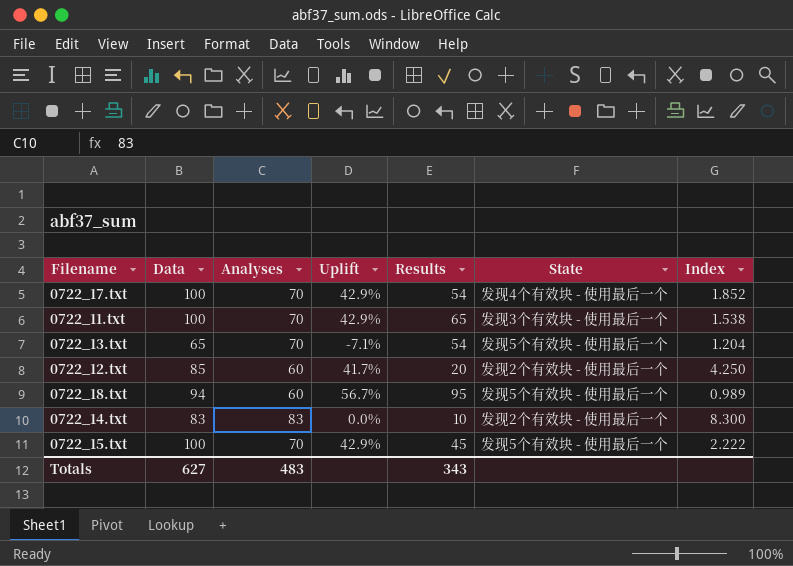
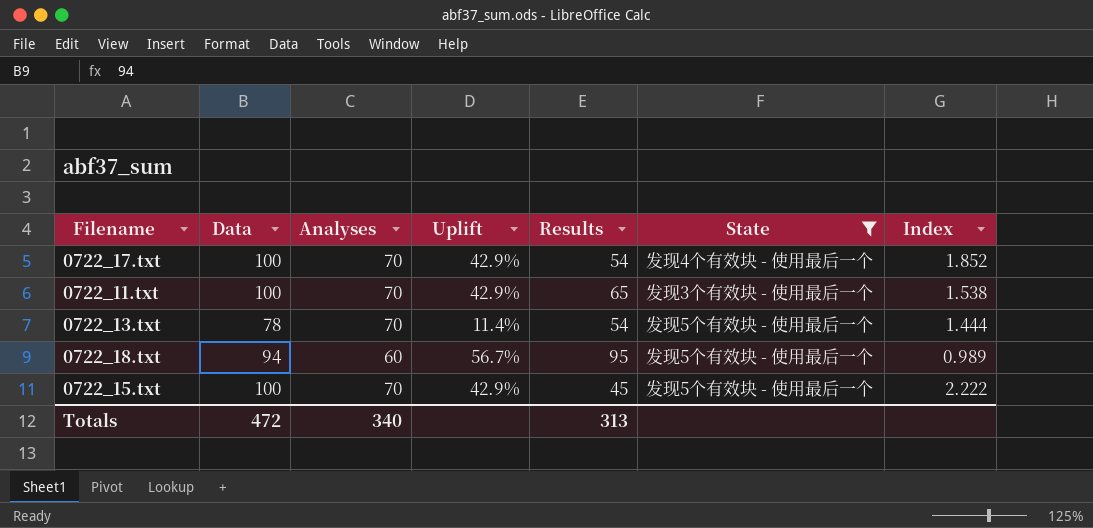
filter: none -> State != 发现2个有效块 - 使用最后一个
0722_13.txt | Data: 65 -> 78
0722_13.txt | Uplift: -7.1% -> 11.4%
0722_13.txt | Index: 1.204 -> 1.444
Totals | Data: 627 -> 472
Totals | Analyses: 483 -> 340
Totals | Results: 343 -> 313

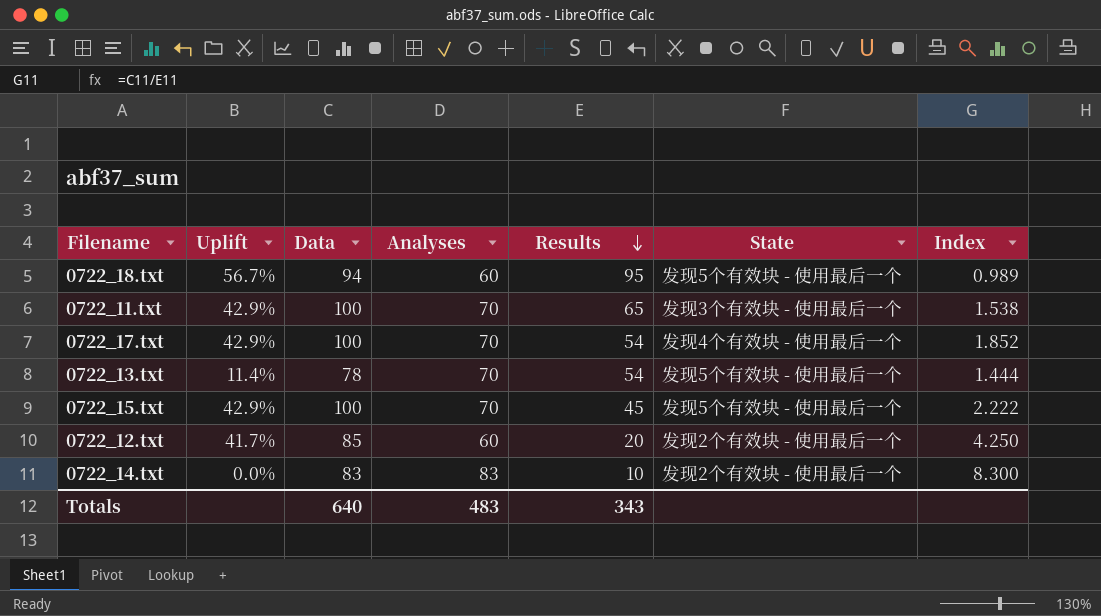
filter: State != 发现2个有效块 - 使用最后一个 -> none
row order: none -> Results descending
column Uplift | position: 4 -> 2
Totals | Data: 472 -> 640
Totals | Analyses: 340 -> 483
Totals | Results: 313 -> 343

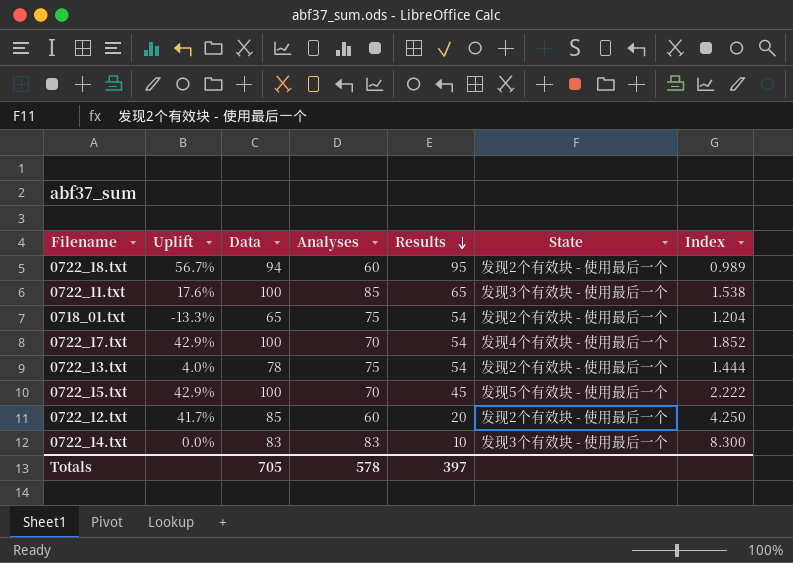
0722_18.txt | State: 发现5个有效块 - 使用最后一个 -> 发现2个有效块 - 使用最后一个
0722_11.txt | Uplift: 42.9% -> 17.6%
0722_11.txt | Analyses: 70 -> 85
row 0718_01.txt: none -> -13.3% | 65 | 75 | 54 | 发现2个有效块 - 使用最后一个 | 1.204
0722_13.txt | Uplift: 11.4% -> 4.0%
0722_13.txt | Analyses: 70 -> 75
0722_13.txt | State: 发现5个有效块 - 使用最后一个 -> 发现2个有效块 - 使用最后一个
0722_14.txt | State: 发现2个有效块 - 使用最后一个 -> 发现3个有效块 - 使用最后一个
Totals | Data: 640 -> 705
Totals | Analyses: 483 -> 578
Totals | Results: 343 -> 397

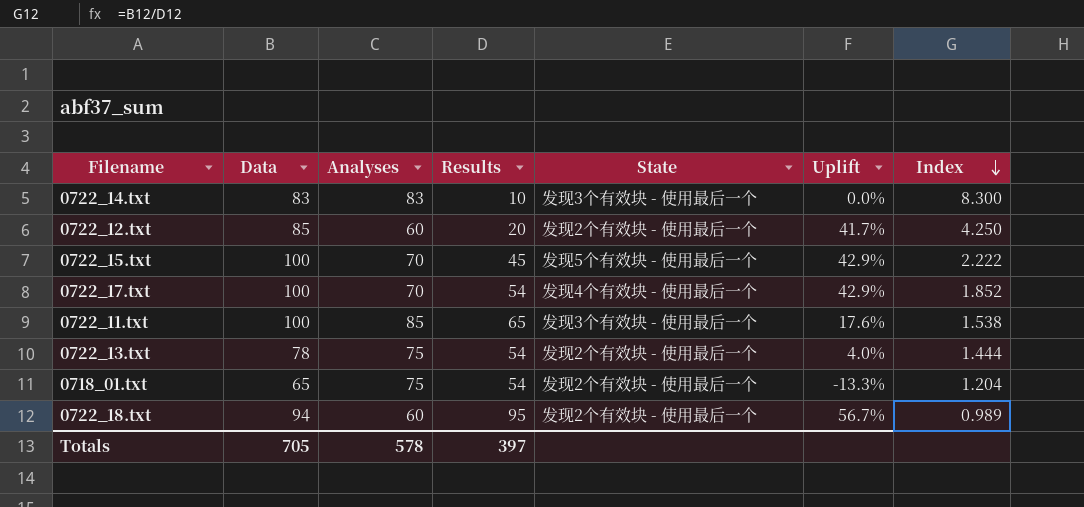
row order: Results descending -> Index descending
column Uplift | position: 2 -> 6

